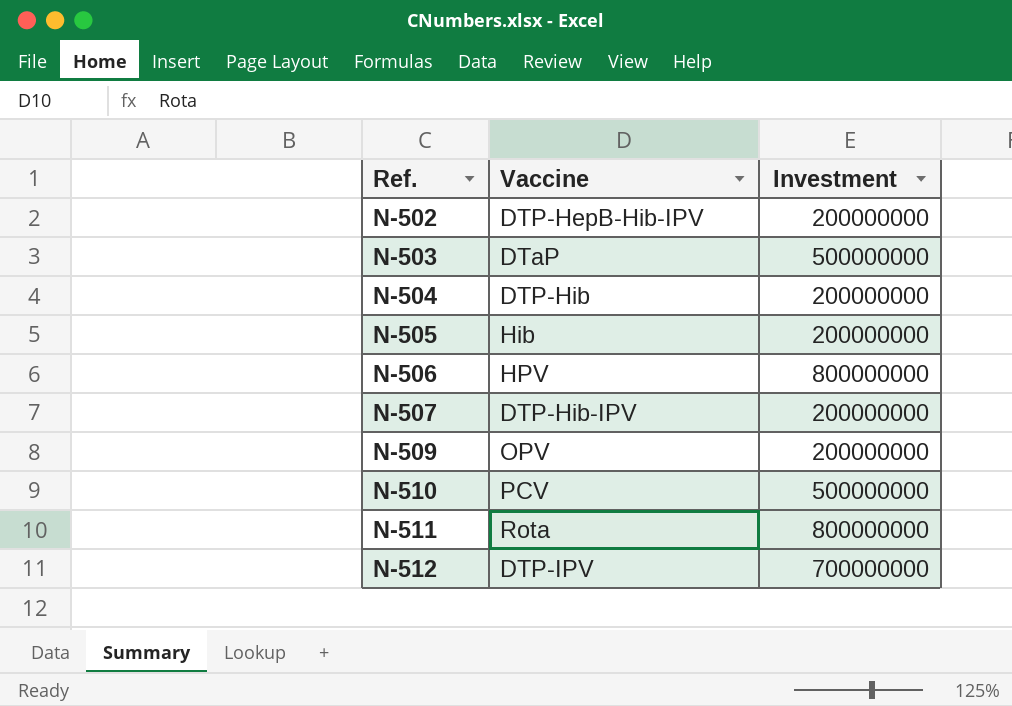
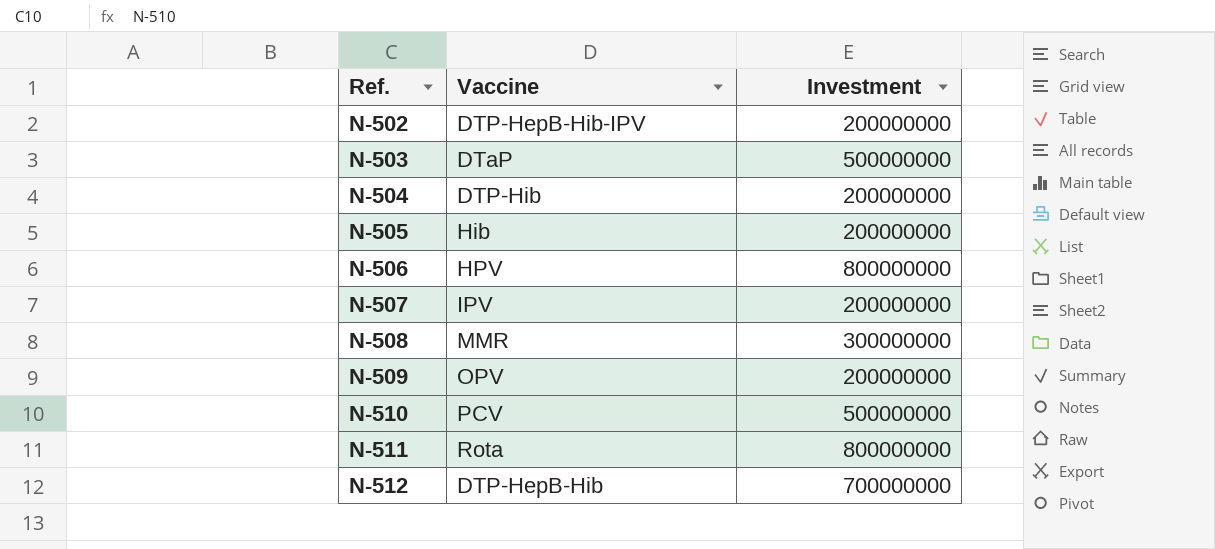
N-507 | Vaccine: DTP-Hib-IPV -> IPV
row N-508: none -> MMR | 300000000
N-512 | Vaccine: DTP-IPV -> DTP-HepB-Hib

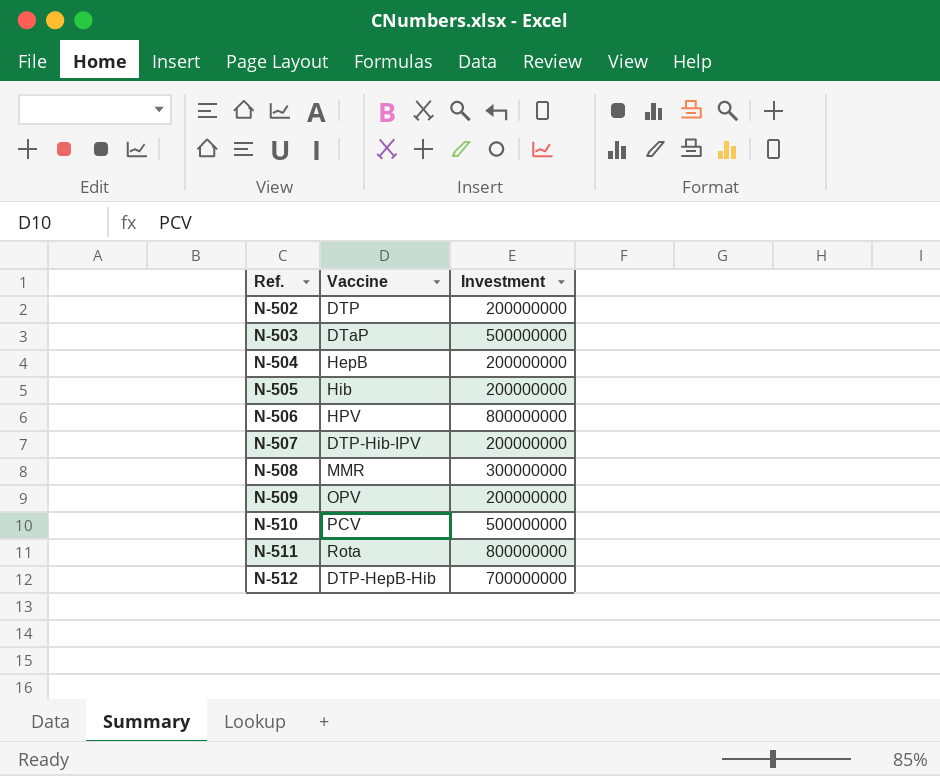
N-502 | Vaccine: DTP-HepB-Hib-IPV -> DTP
N-504 | Vaccine: DTP-Hib -> HepB
N-507 | Vaccine: IPV -> DTP-Hib-IPV

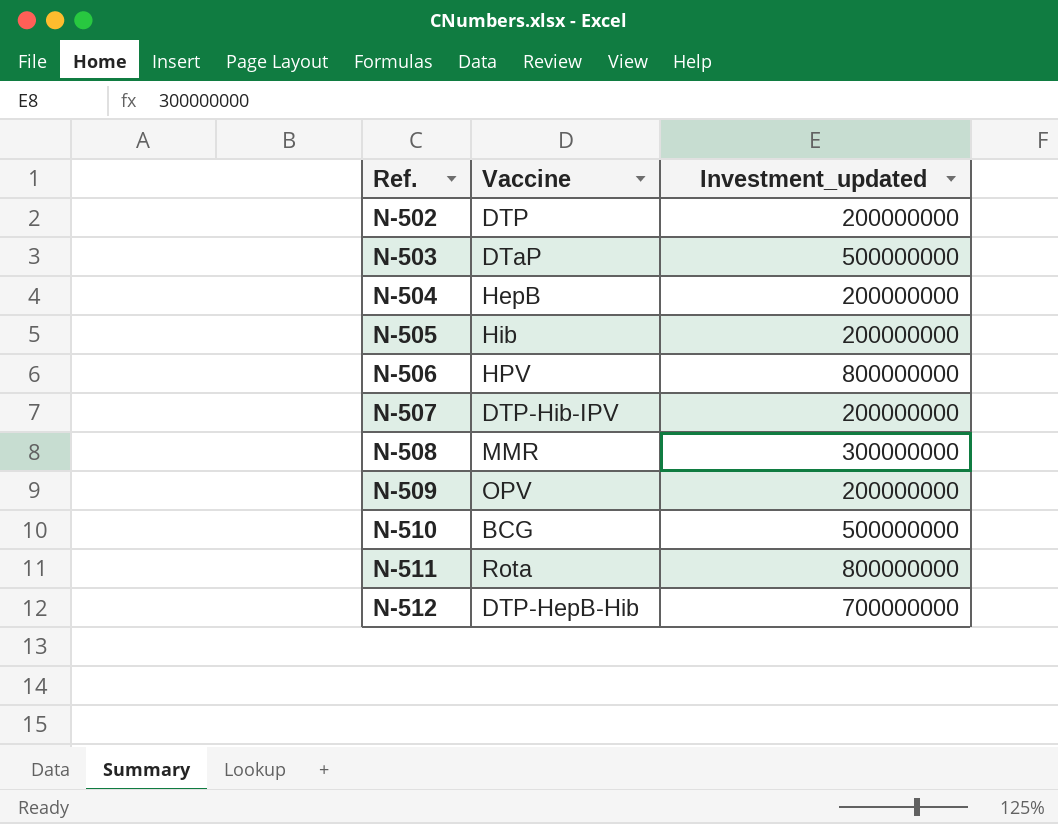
column name: Investment -> Investment_updated
N-510 | Vaccine: PCV -> BCG

